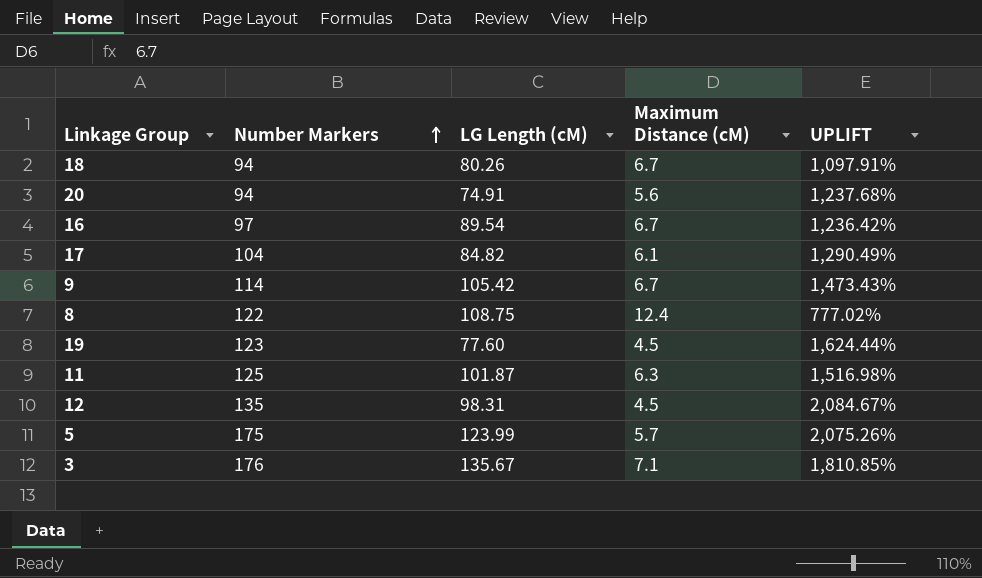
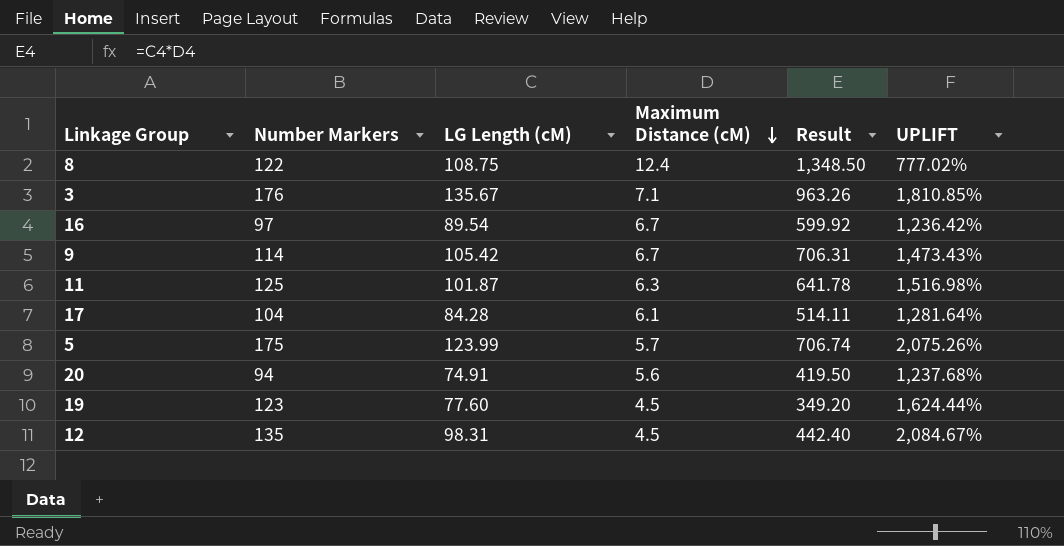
row order: Number Markers ascending -> Maximum Distance (cM) descending
column Result | formula: none -> [LG Length (cM)] * [Maximum Distance (cM)]
row 18: 94 | 80.26 | 6.7 | 1,097.91% -> none
17 | LG Length (cM): 84.82 -> 84.28
17 | UPLIFT: 1,290.49% -> 1,281.64%

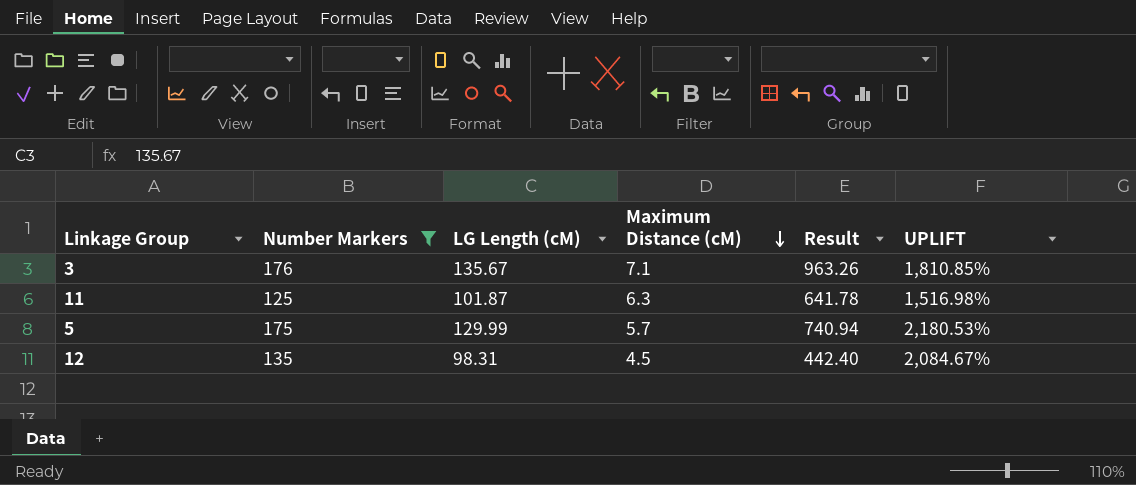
filter: none -> Number Markers >= 125
5 | LG Length (cM): 123.99 -> 129.99
5 | Result: 706.74 -> 740.94
5 | UPLIFT: 2,075.26% -> 2,180.53%

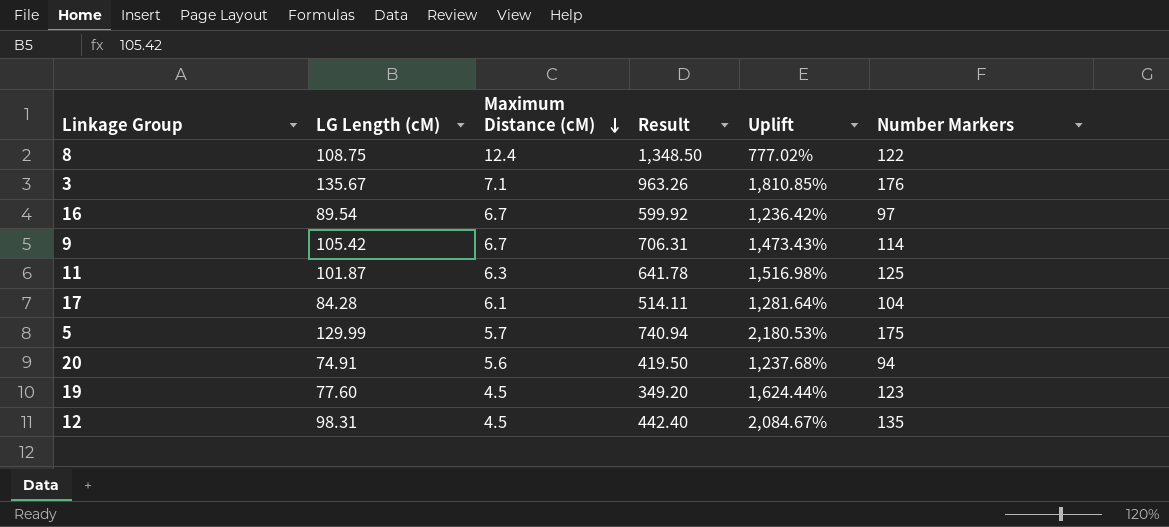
filter: Number Markers >= 125 -> none
column name: UPLIFT -> Uplift
column Number Markers | position: 2 -> 6

